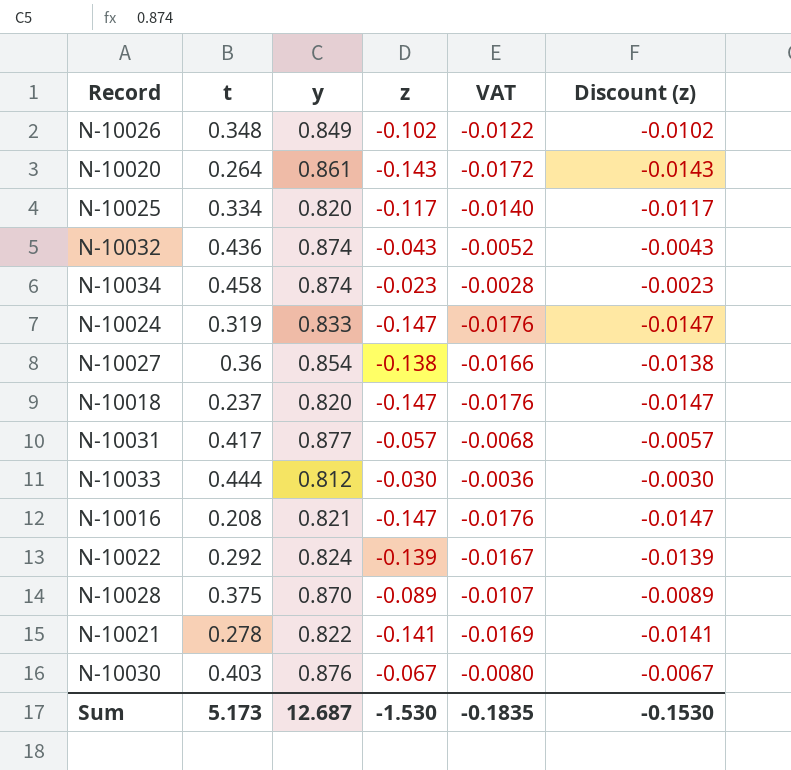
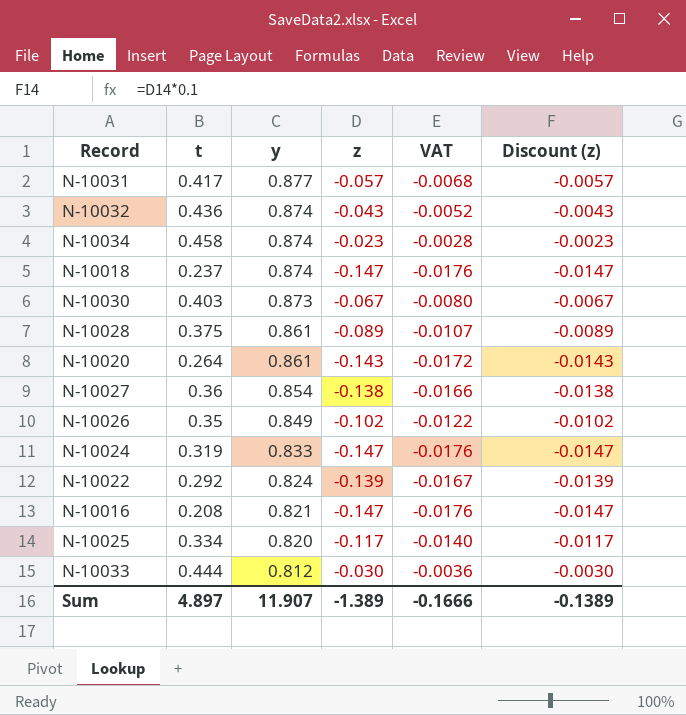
row order: none -> y descending
row N-10021: 0.278 | 0.822 | -0.141 | -0.0169 | -0.0141 -> none
N-10018 | y: 0.820 -> 0.874
N-10030 | y: 0.876 -> 0.873
N-10028 | y: 0.870 -> 0.861
N-10026 | t: 0.348 -> 0.35
Sum | t: 5.173 -> 4.897
Sum | y: 12.687 -> 11.907
Sum | z: -1.530 -> -1.389
Sum | VAT: -0.1835 -> -0.1666
Sum | Discount (z): -0.1530 -> -0.1389

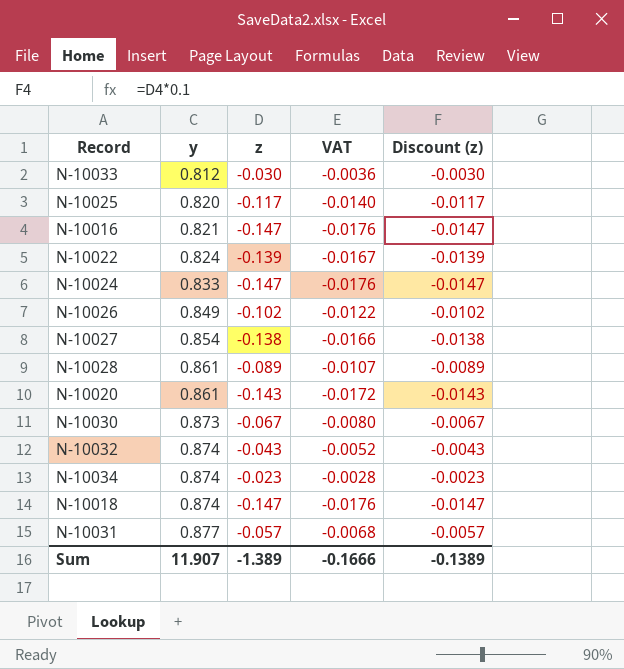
row order: y descending -> y ascending
column t | position: 2 -> none

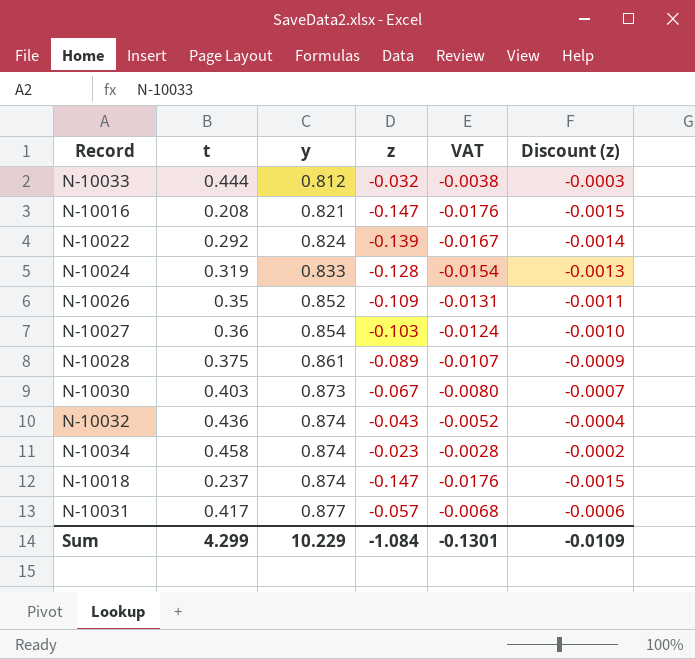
column t | position: none -> 2
column Discount (z) | formula: [z] * 0.1 -> [z] * 0.01
row N-10025: 0.820 | -0.117 | -0.0140 | -0.0117 -> none
row N-10020: 0.861 | -0.143 | -0.0172 | -0.0143 -> none
N-10033 | z: -0.030 -> -0.032
N-10033 | VAT: -0.0036 -> -0.0038
N-10024 | z: -0.147 -> -0.128
N-10024 | VAT: -0.0176 -> -0.0154
N-10026 | y: 0.849 -> 0.852
N-10026 | z: -0.102 -> -0.109
N-10026 | VAT: -0.0122 -> -0.0131
N-10027 | z: -0.138 -> -0.103
N-10027 | VAT: -0.0166 -> -0.0124
Sum | y: 11.907 -> 10.229
Sum | z: -1.389 -> -1.084
Sum | VAT: -0.1666 -> -0.1301
Sum | Discount (z): -0.1389 -> -0.0109

